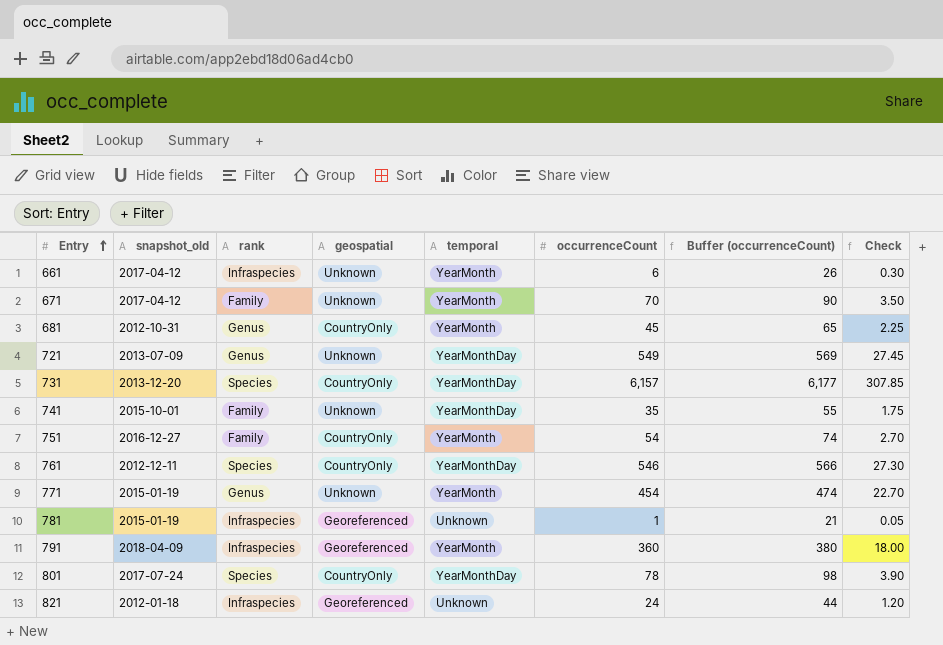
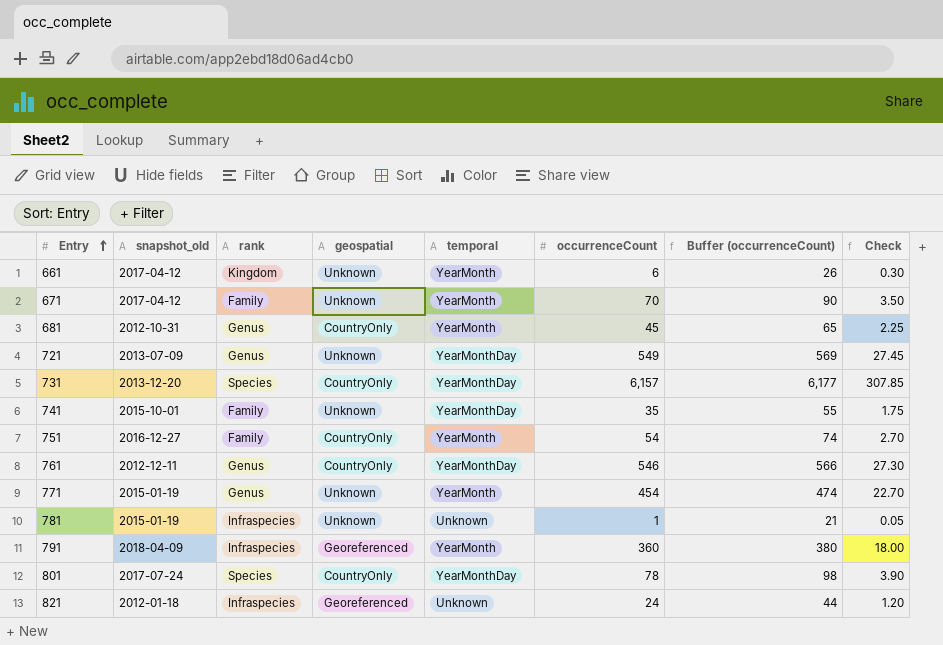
661 | rank: Infraspecies -> Kingdom
761 | rank: Species -> Genus
781 | geospatial: Georeferenced -> Unknown

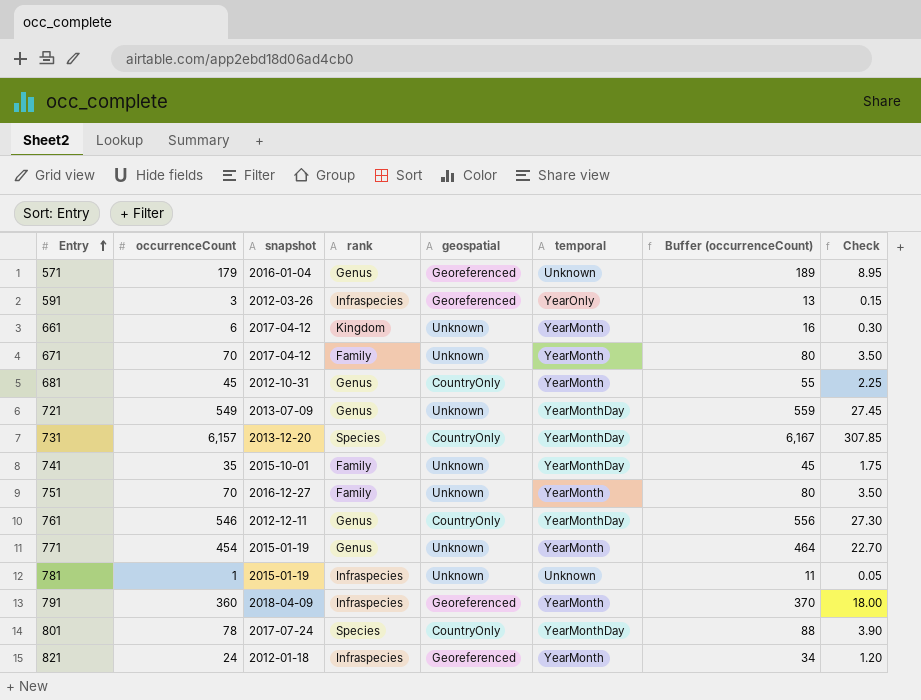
column occurrenceCount | position: 6 -> 2
column name: snapshot_old -> snapshot
column Buffer (occurrenceCount) | formula: [occurrenceCount] + 20 -> [occurrenceCount] + 10
row 571: none -> 179 | 2016-01-04 | Genus | Georeferenced | Unknown | 189 | 8.95
row 591: none -> 3 | 2012-03-26 | Infraspecies | Georeferenced | YearOnly | 13 | 0.15
751 | occurrenceCount: 54 -> 70
751 | geospatial: CountryOnly -> Unknown
751 | Check: 2.70 -> 3.50
821 | temporal: Unknown -> YearMonth

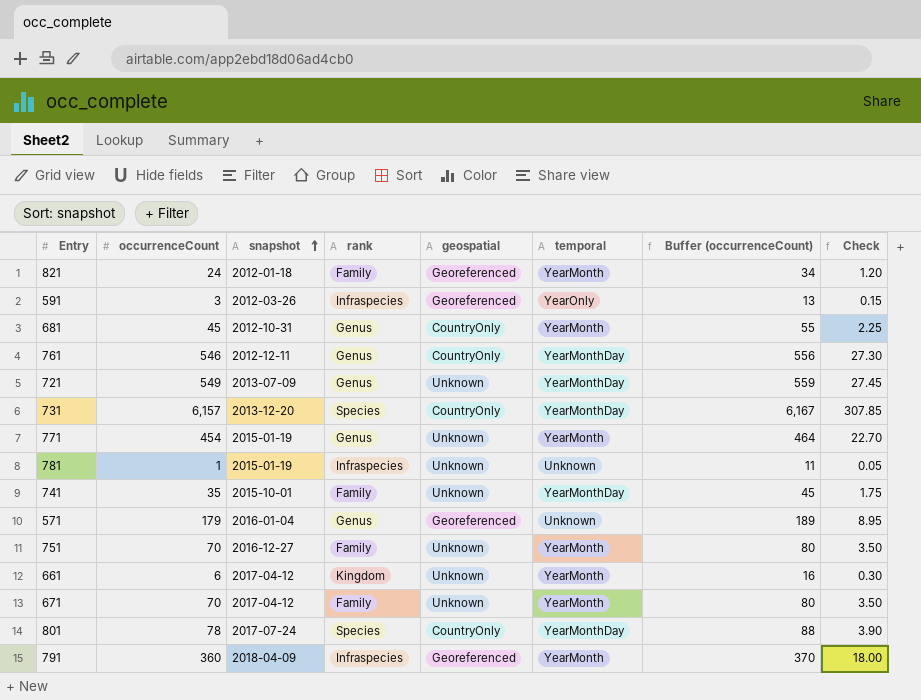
row order: Entry ascending -> snapshot ascending
821 | rank: Infraspecies -> Family

